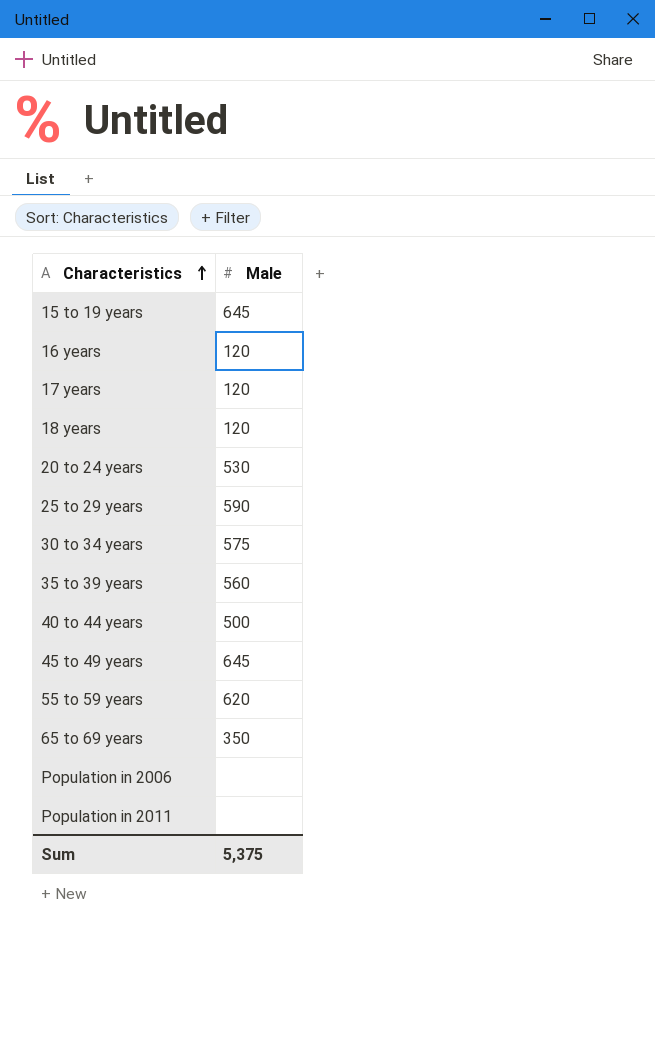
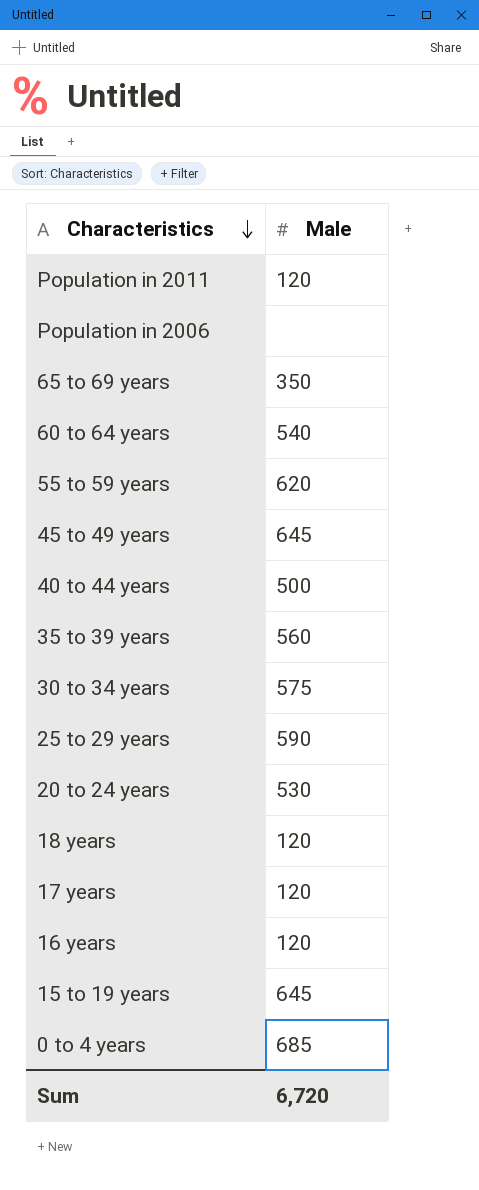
row order: Characteristics ascending -> Characteristics descending
Population in 2011 | Male: none -> 120
row 60 to 64 years: none -> 540
row 0 to 4 years: none -> 685
Sum | Male: 5,375 -> 6,720

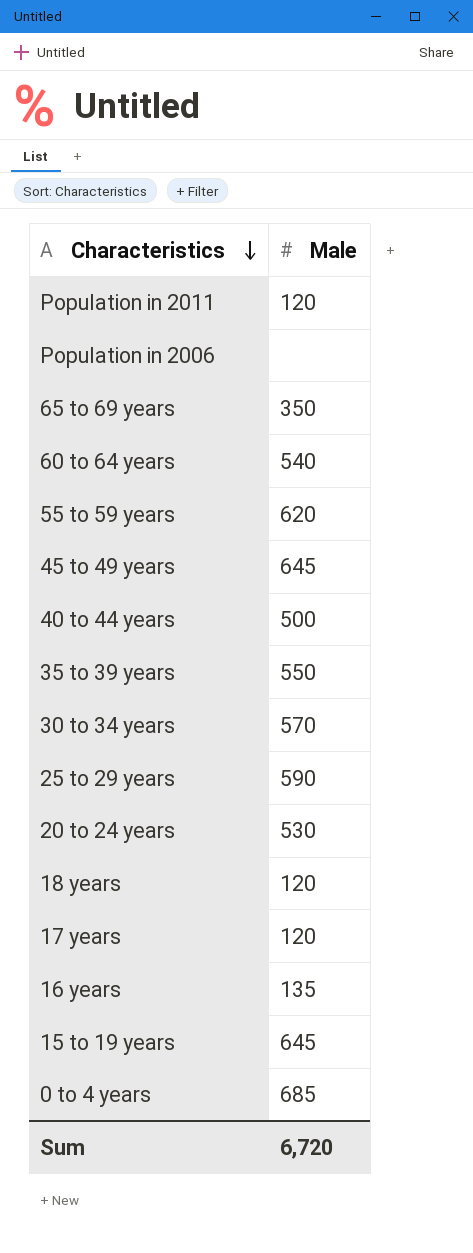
35 to 39 years | Male: 560 -> 550
30 to 34 years | Male: 575 -> 570
16 years | Male: 120 -> 135

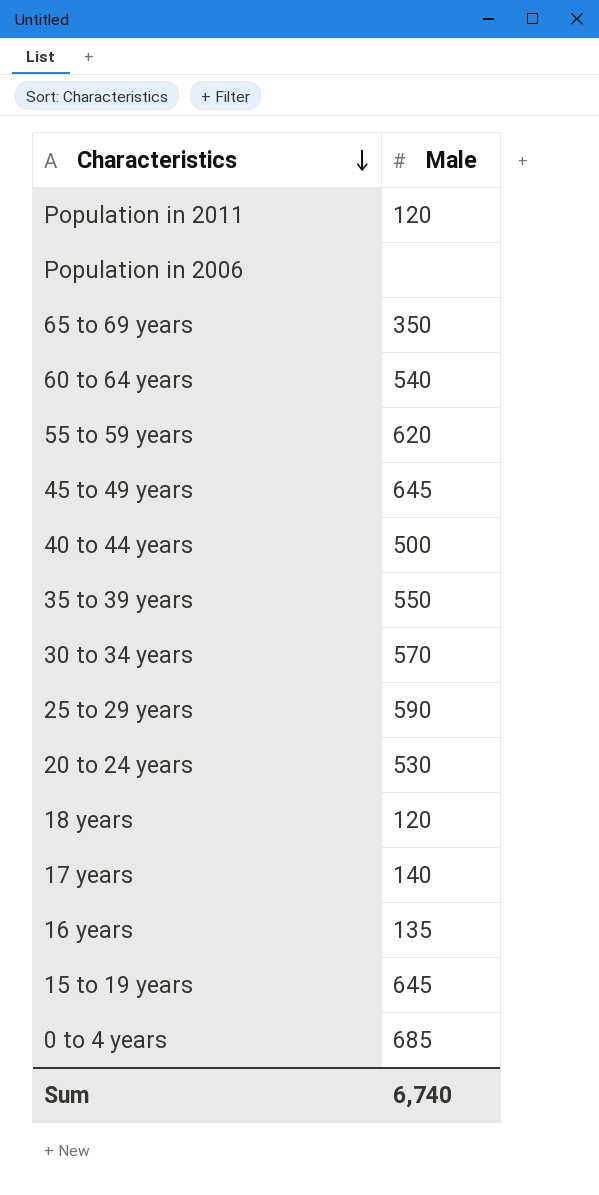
17 years | Male: 120 -> 140
Sum | Male: 6,720 -> 6,740

